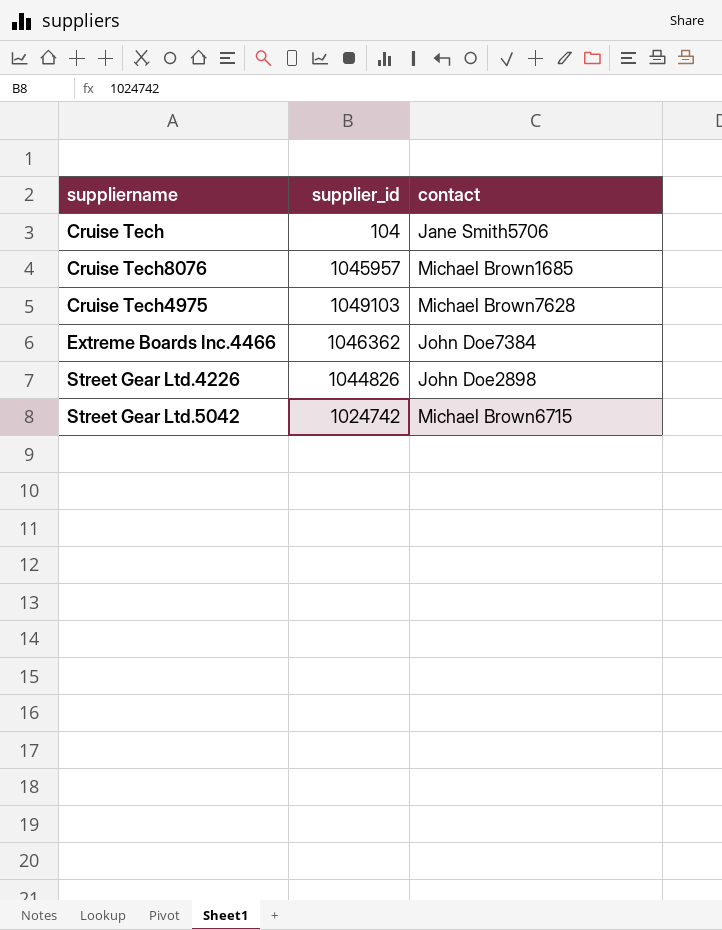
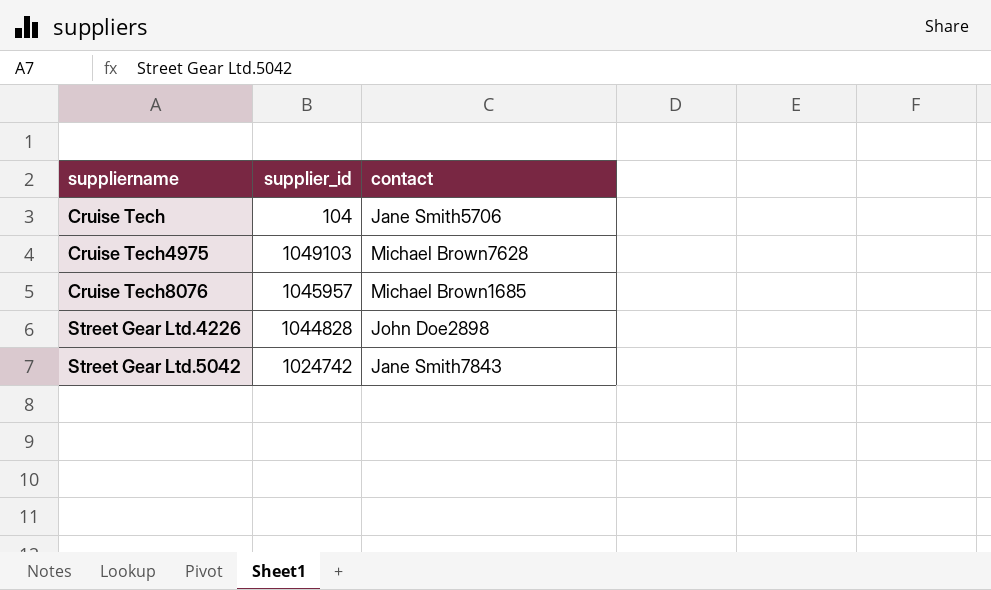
row order: none -> suppliername ascending
row Extreme Boards Inc.4466: 1046362 | John Doe7384 -> none
Street Gear Ltd.4226 | supplier_id: 1044826 -> 1044828
Street Gear Ltd.5042 | contact: Michael Brown6715 -> Jane Smith7843

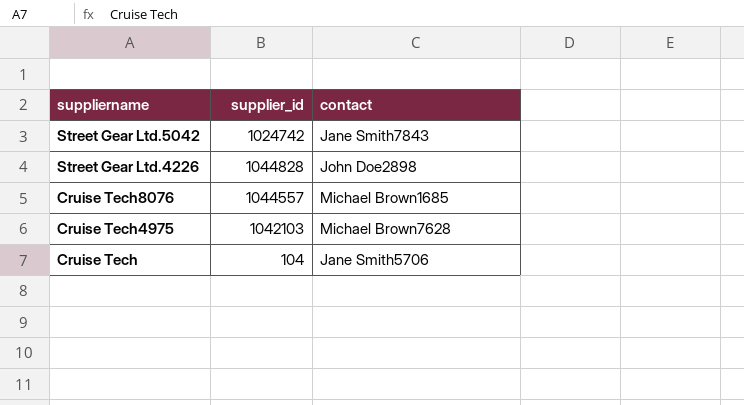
row order: suppliername ascending -> suppliername descending
Cruise Tech8076 | supplier_id: 1045957 -> 1044557
Cruise Tech4975 | supplier_id: 1049103 -> 1042103

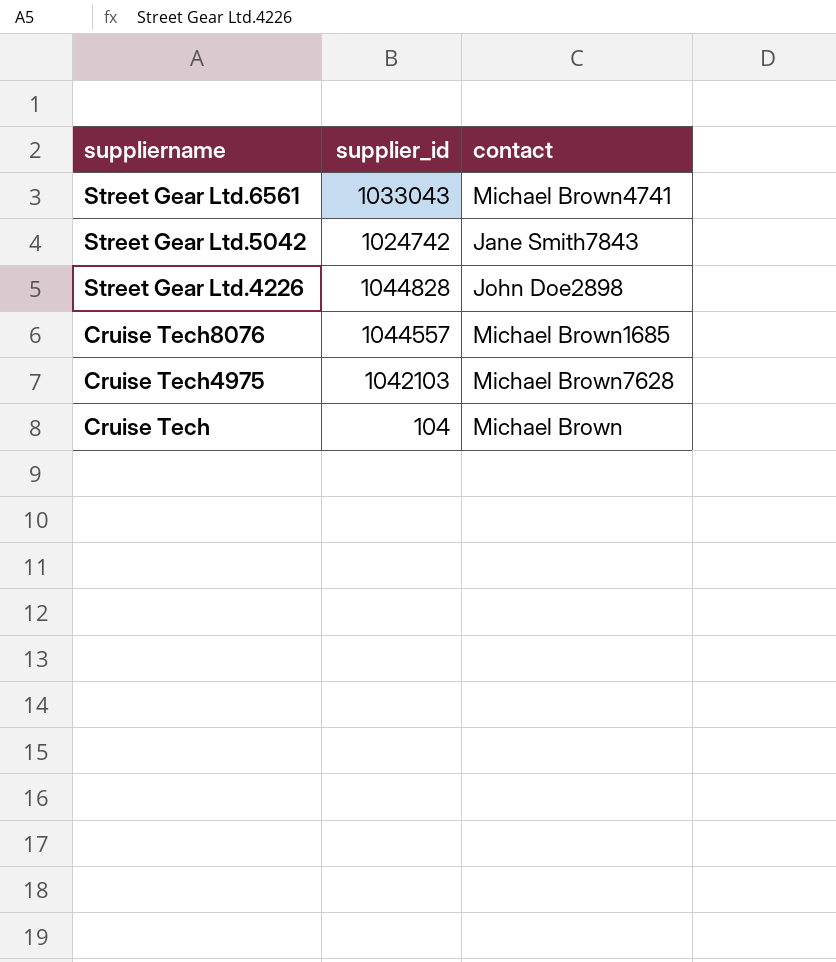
row Street Gear Ltd.6561: none -> 1033043 | Michael Brown4741
Cruise Tech | contact: Jane Smith5706 -> Michael Brown

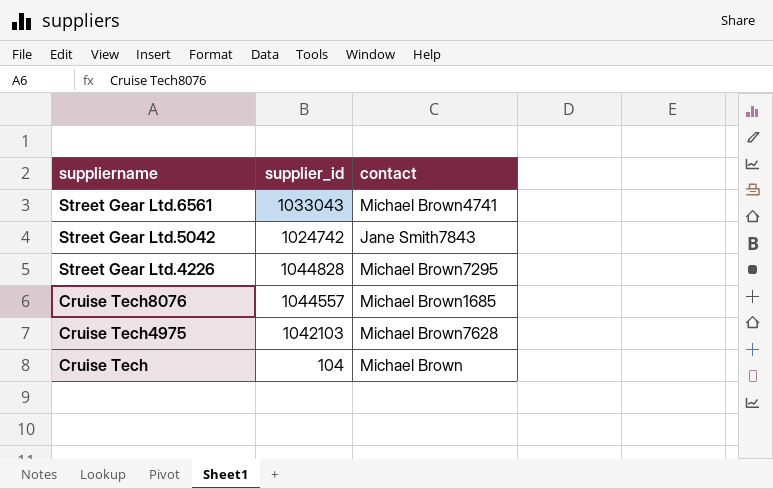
Street Gear Ltd.4226 | contact: John Doe2898 -> Michael Brown7295

